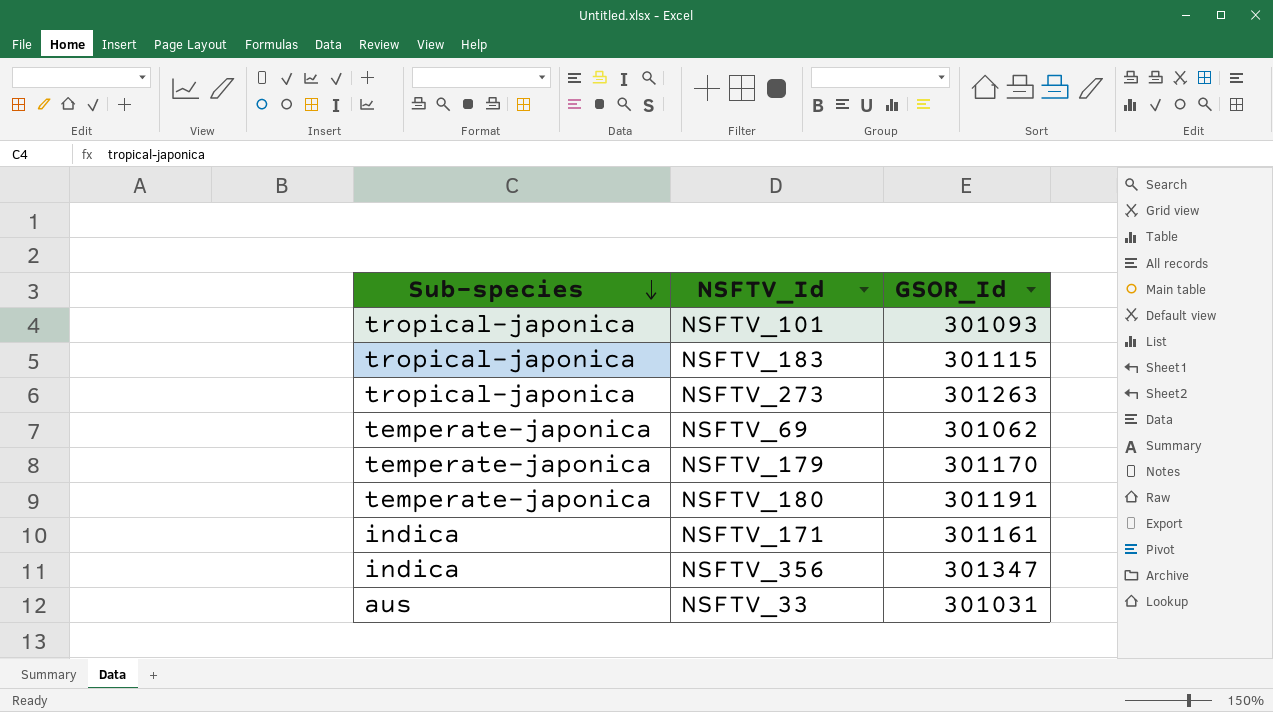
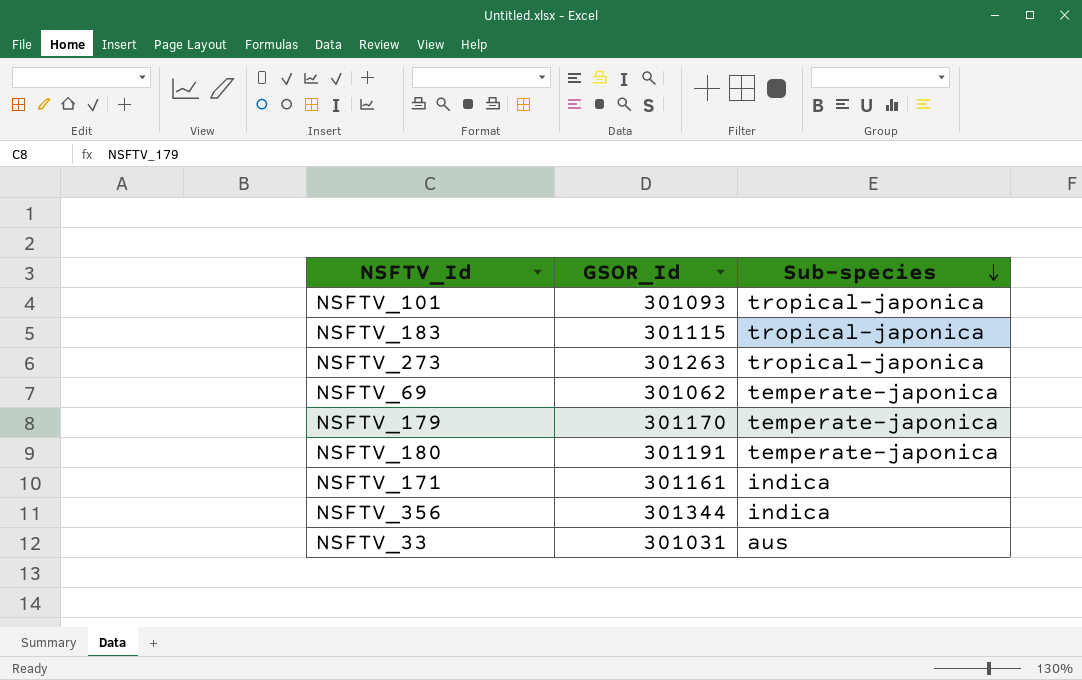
column Sub-species | position: 1 -> 3
NSFTV_356 | GSOR_Id: 301347 -> 301344

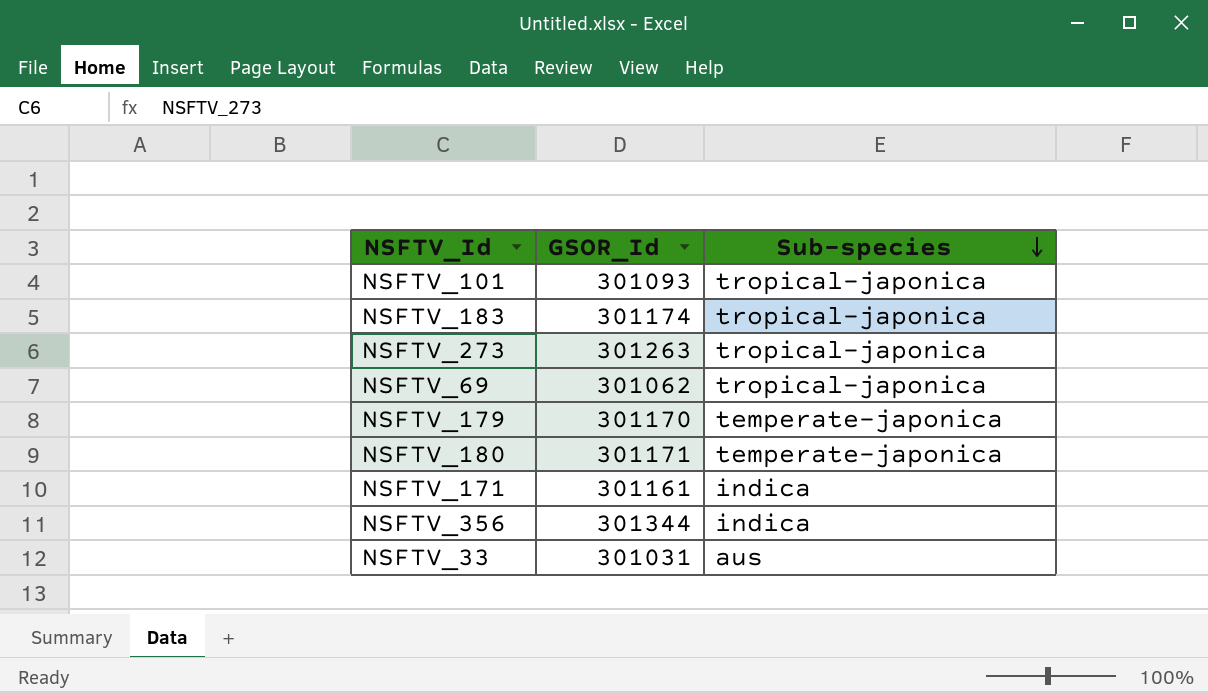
NSFTV_183 | GSOR_Id: 301115 -> 301174
NSFTV_69 | Sub-species: temperate-japonica -> tropical-japonica
NSFTV_180 | GSOR_Id: 301191 -> 301171

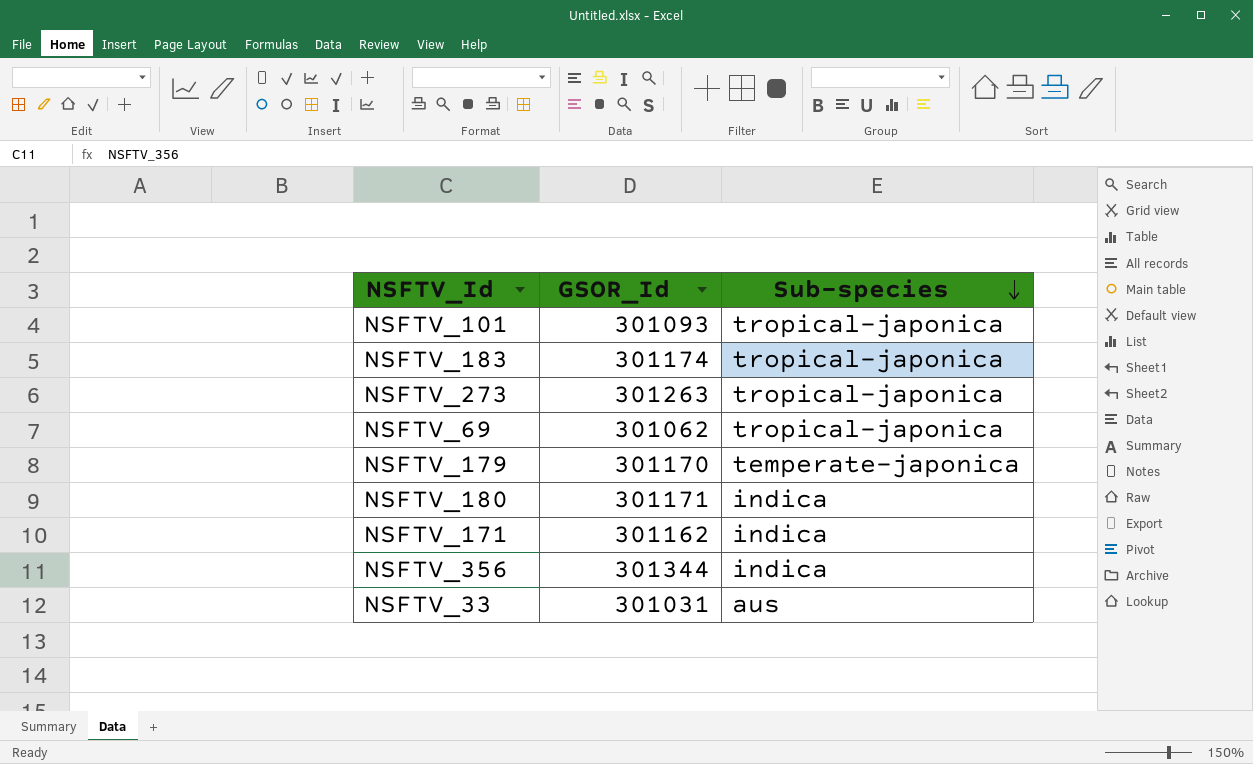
NSFTV_180 | Sub-species: temperate-japonica -> indica
NSFTV_171 | GSOR_Id: 301161 -> 301162

